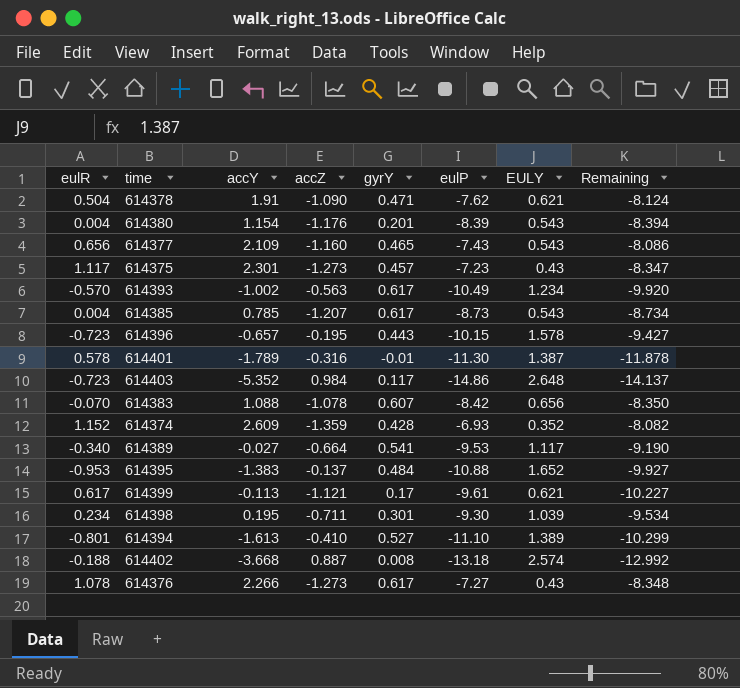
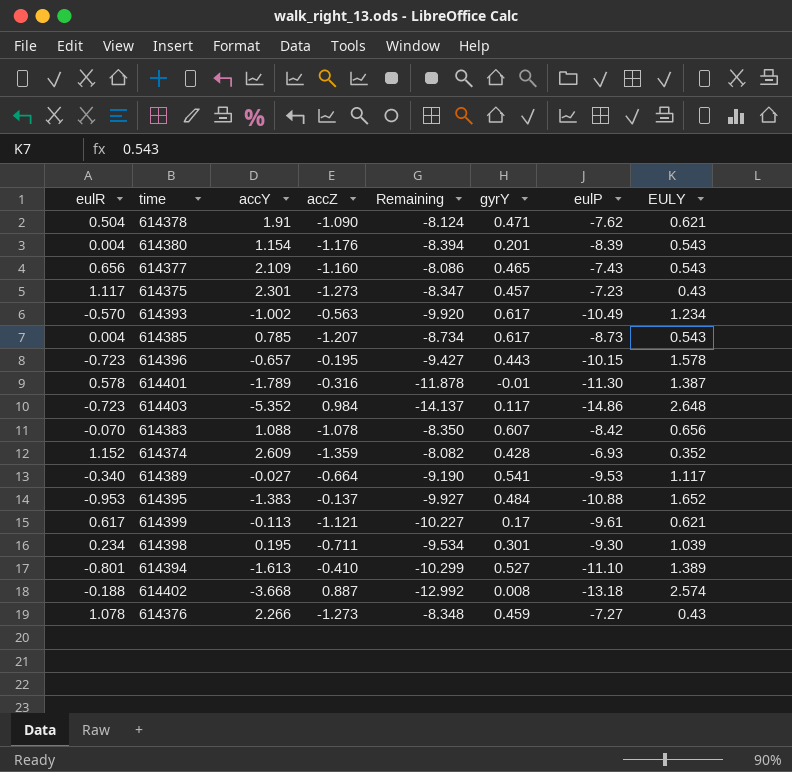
column Remaining | position: 8 -> 5
614376 | gyrY: 0.617 -> 0.459

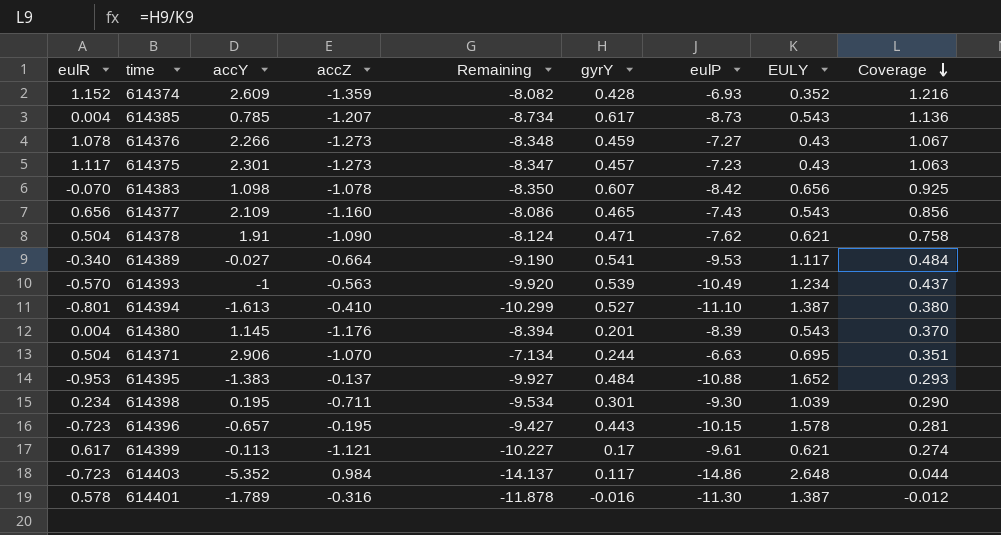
row order: none -> Coverage descending
column Coverage | formula: none -> [gyrY] / [EULY]
row 614402: -0.188 | -3.668 | 0.887 | -12.992 | 0.008 | -13.18 | 2.574 -> none
614383 | accY: 1.088 -> 1.098
614393 | accY: -1.002 -> -1
614393 | gyrY: 0.617 -> 0.539
614394 | EULY: 1.389 -> 1.387
614380 | accY: 1.154 -> 1.145
row 614371: none -> 0.504 | 2.906 | -1.070 | -7.134 | 0.244 | -6.63 | 0.695 | 0.351
614401 | gyrY: -0.01 -> -0.016

